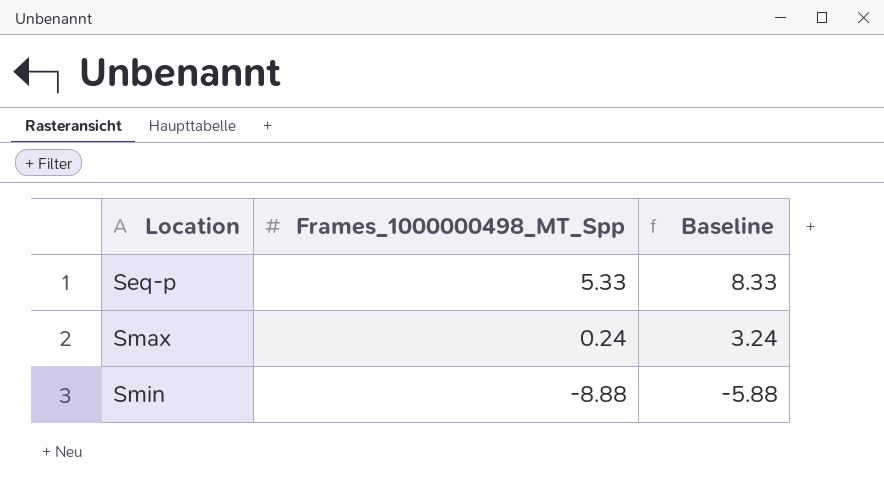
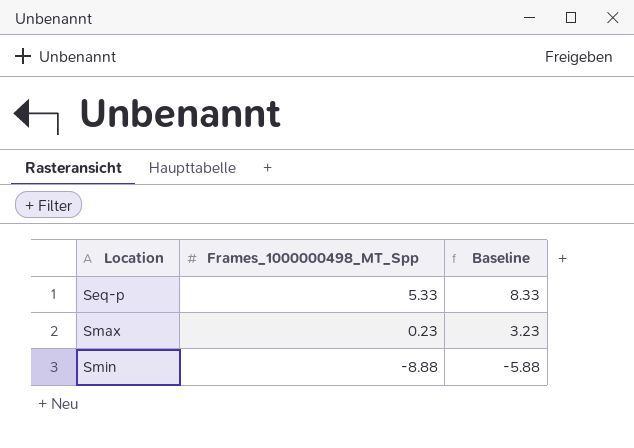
Smax | Frames_1000000498_MT_Spp: 0.24 -> 0.23
Smax | Baseline: 3.24 -> 3.23

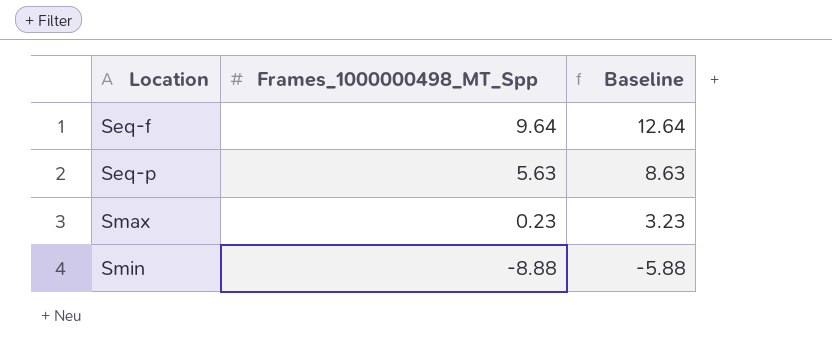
row Seq-f: none -> 9.64 | 12.64
Seq-p | Frames_1000000498_MT_Spp: 5.33 -> 5.63
Seq-p | Baseline: 8.33 -> 8.63

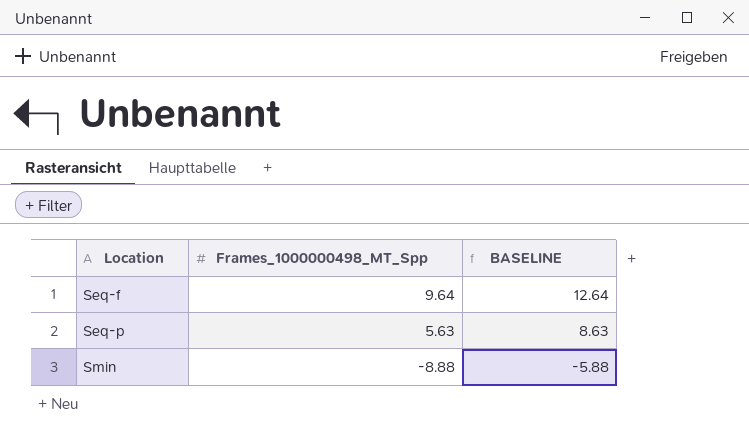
column name: Baseline -> BASELINE
row Smax: 0.23 | 3.23 -> none

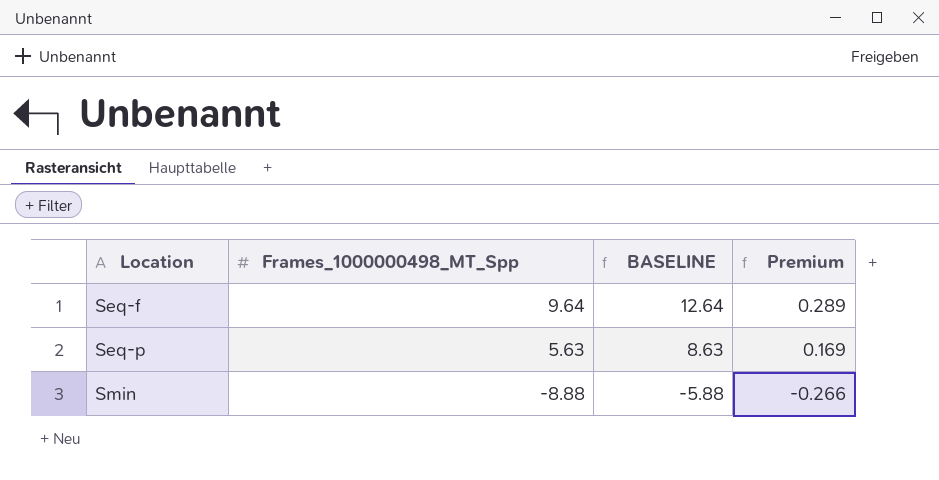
column Premium | formula: none -> [Frames_1000000498_MT_Spp] * 0.03

